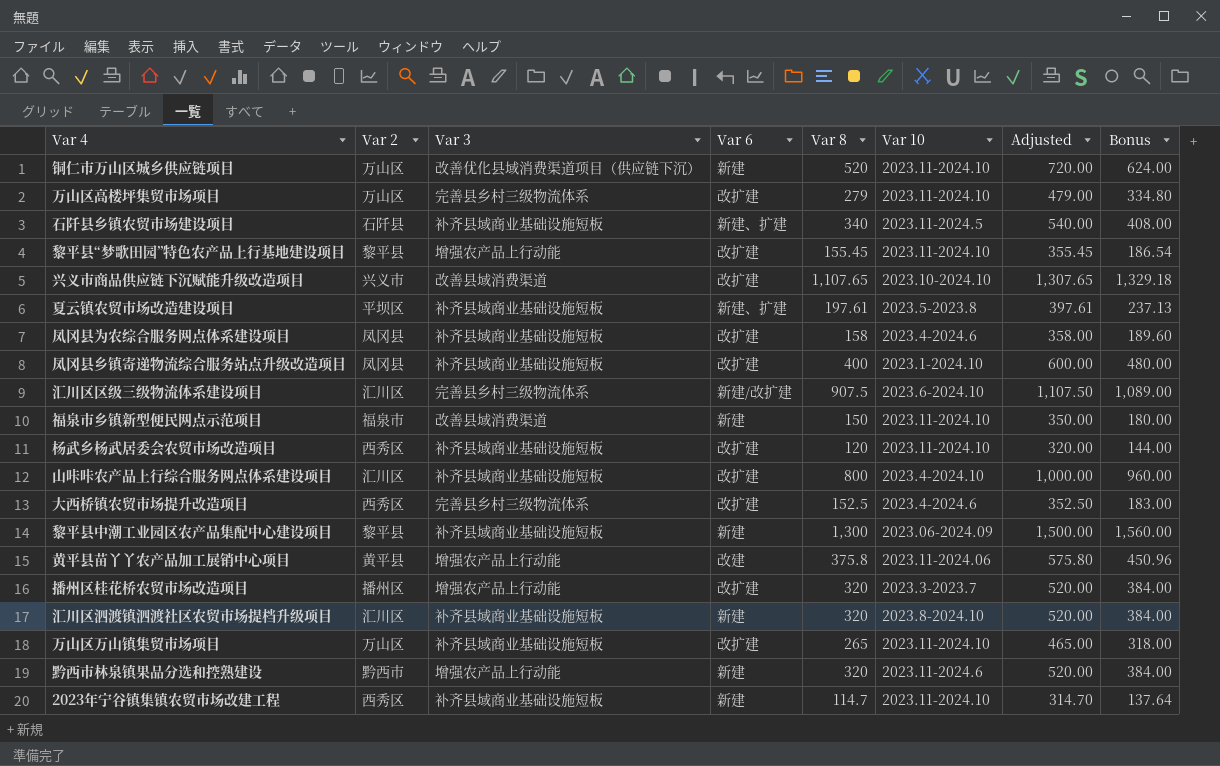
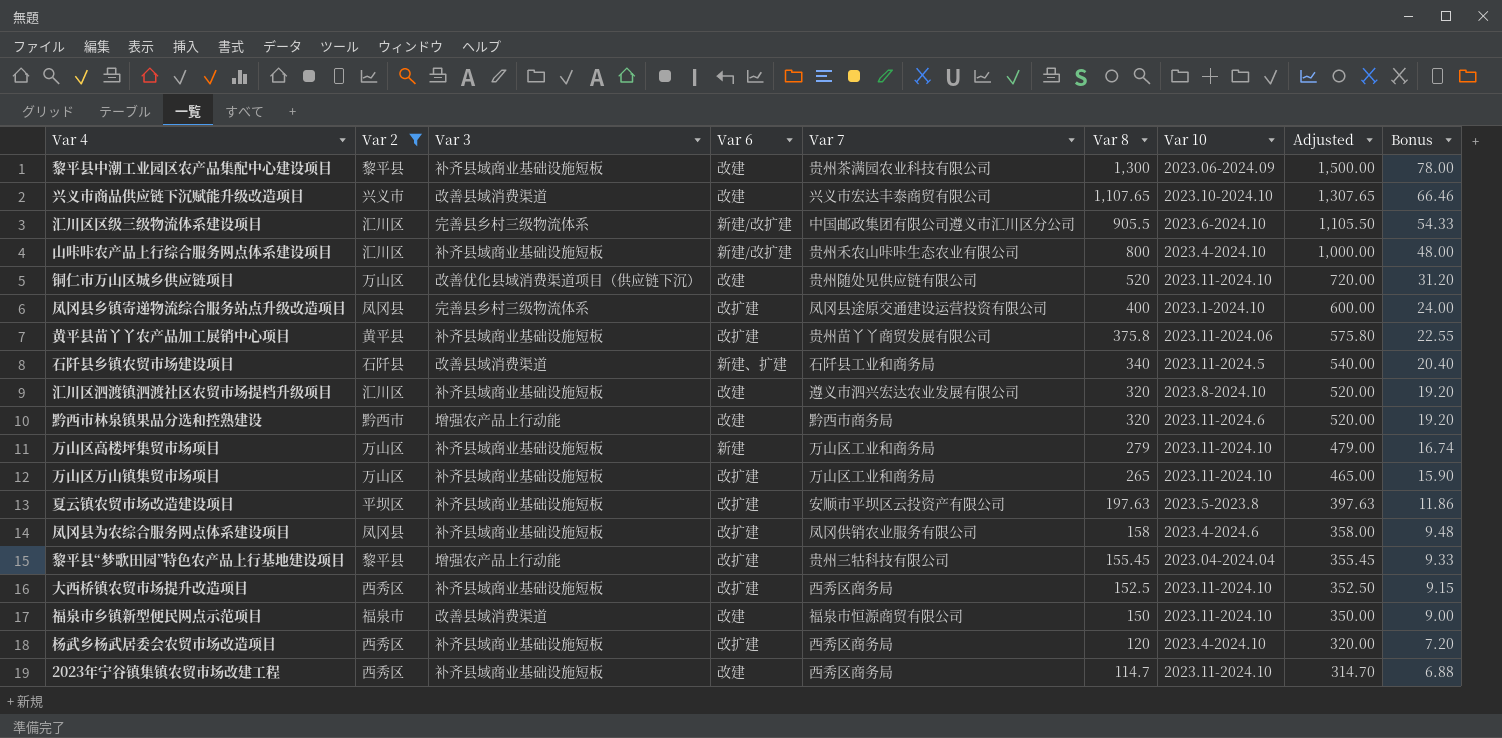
filter: none -> Var 2 != 播州区
row order: none -> Var 8 descending
column Var 7 | position: none -> 5
column Bonus | formula: [Var 8] * 1.2 -> [Var 8] * 0.06
黎平县中潮工业园区农产品集配中心建设项目 | Var 6: 新建 -> 改建
兴义市商品供应链下沉赋能升级改造项目 | Var 6: 改扩建 -> 改建
汇川区区级三级物流体系建设项目 | Var 8: 907.5 -> 905.5
汇川区区级三级物流体系建设项目 | Adjusted: 1,107.50 -> 1,105.50
山咔咔农产品上行综合服务网点体系建设项目 | Var 6: 改扩建 -> 新建/改扩建
铜仁市万山区城乡供应链项目 | Var 6: 新建 -> 改建
凤冈县乡镇寄递物流综合服务站点升级改造项目 | Var 3: 补齐县域商业基础设施短板 -> 完善县乡村三级物流体系
黄平县苗丫丫农产品加工展销中心项目 | Var 3: 增强农产品上行动能 -> 补齐县域商业基础设施短板
黄平县苗丫丫农产品加工展销中心项目 | Var 6: 改建 -> 改扩建
石阡县乡镇农贸市场建设项目 | Var 3: 补齐县域商业基础设施短板 -> 改善县域消费渠道
汇川区泗渡镇泗渡社区农贸市场提档升级项目 | Var 6: 新建 -> 改建
黔西市林泉镇果品分选和控熟建设 | Var 6: 新建 -> 改建
万山区高楼坪集贸市场项目 | Var 3: 完善县乡村三级物流体系 -> 补齐县域商业基础设施短板
万山区高楼坪集贸市场项目 | Var 6: 改扩建 -> 新建
夏云镇农贸市场改造建设项目 | Var 6: 新建、扩建 -> 改扩建
夏云镇农贸市场改造建设项目 | Var 8: 197.61 -> 197.63
夏云镇农贸市场改造建设项目 | Adjusted: 397.61 -> 397.63
黎平县“梦歌田园”特色农产品上行基地建设项目 | Var 10: 2023.11-2024.10 -> 2023.04-2024.04
大西桥镇农贸市场提升改造项目 | Var 3: 完善县乡村三级物流体系 -> 补齐县域商业基础设施短板
大西桥镇农贸市场提升改造项目 | Var 10: 2023.4-2024.6 -> 2023.11-2024.10
福泉市乡镇新型便民网点示范项目 | Var 6: 新建 -> 改建
杨武乡杨武居委会农贸市场改造项目 | Var 10: 2023.11-2024.10 -> 2023.4-2024.10
2023年宁谷镇集镇农贸市场改建工程 | Var 6: 新建 -> 改建

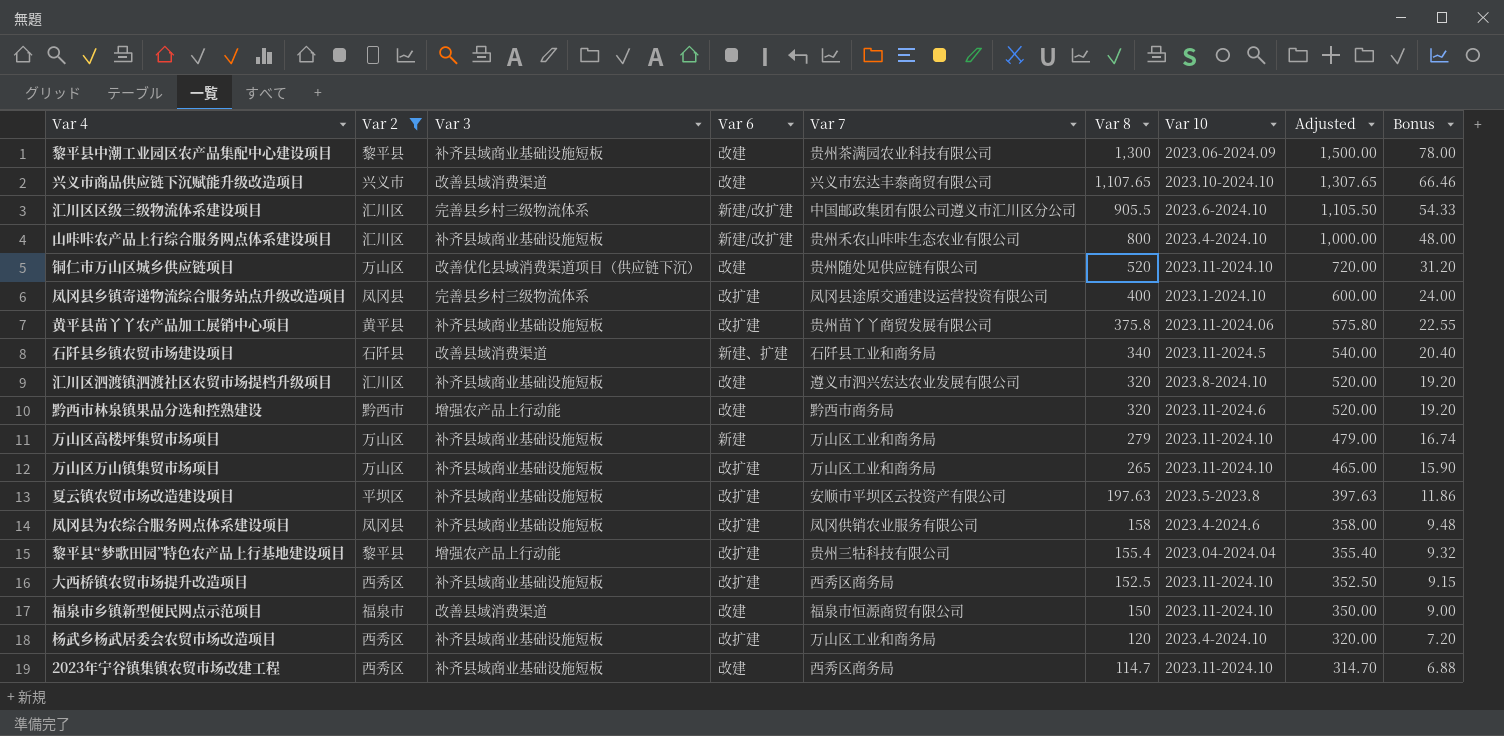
黎平县“梦歌田园”特色农产品上行基地建设项目 | Var 8: 155.45 -> 155.4
黎平县“梦歌田园”特色农产品上行基地建设项目 | Adjusted: 355.45 -> 355.40
黎平县“梦歌田园”特色农产品上行基地建设项目 | Bonus: 9.33 -> 9.32
杨武乡杨武居委会农贸市场改造项目 | Var 7: 西秀区商务局 -> 万山区工业和商务局

